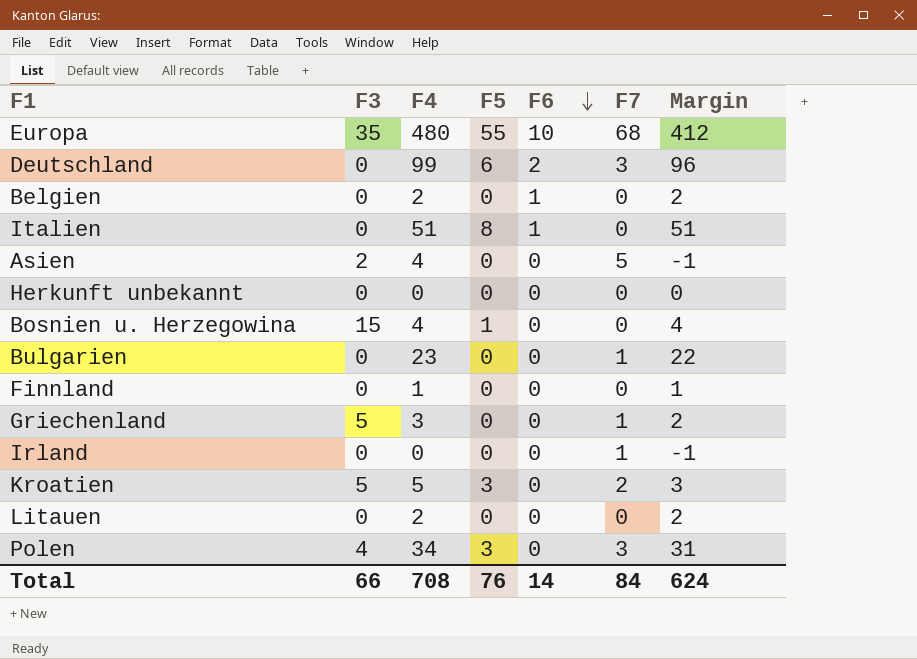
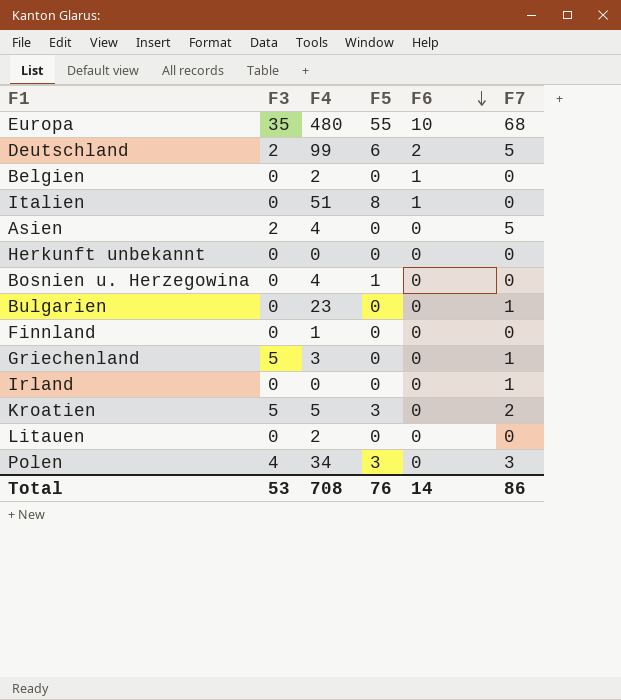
column Margin | formula: [F4] - [F7] -> none
Deutschland | F3: 0 -> 2
Deutschland | F7: 3 -> 5
Bosnien u. Herzegowina | F3: 15 -> 0
Total | F3: 66 -> 53
Total | F7: 84 -> 86

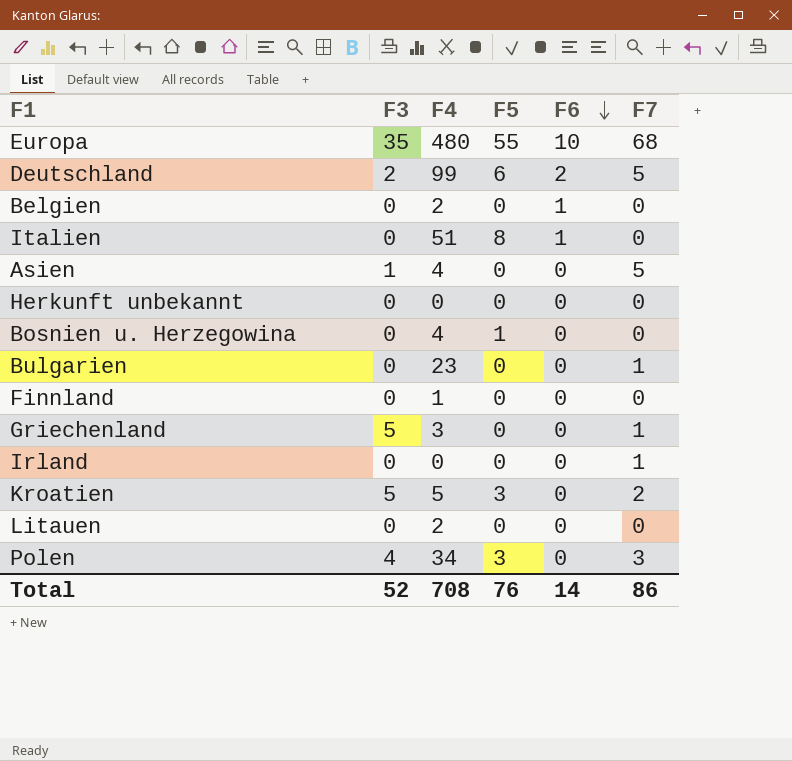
Asien | F3: 2 -> 1
Total | F3: 53 -> 52

